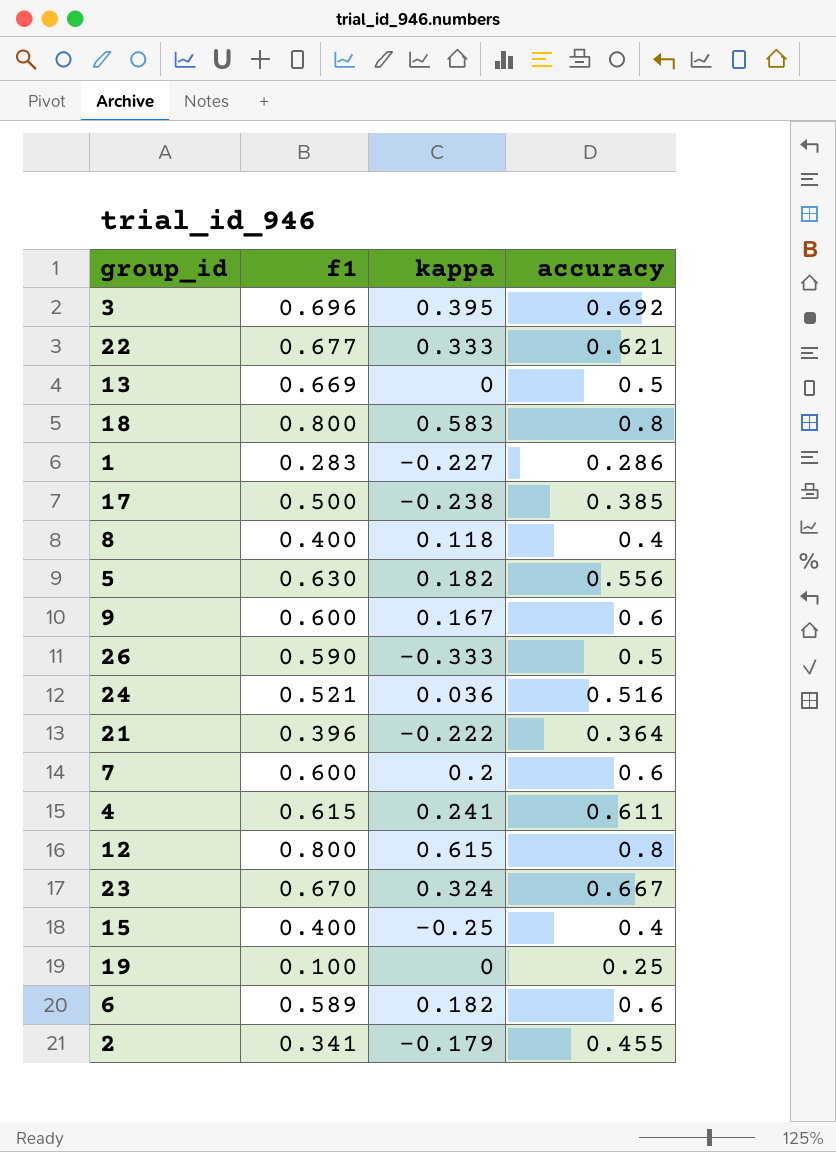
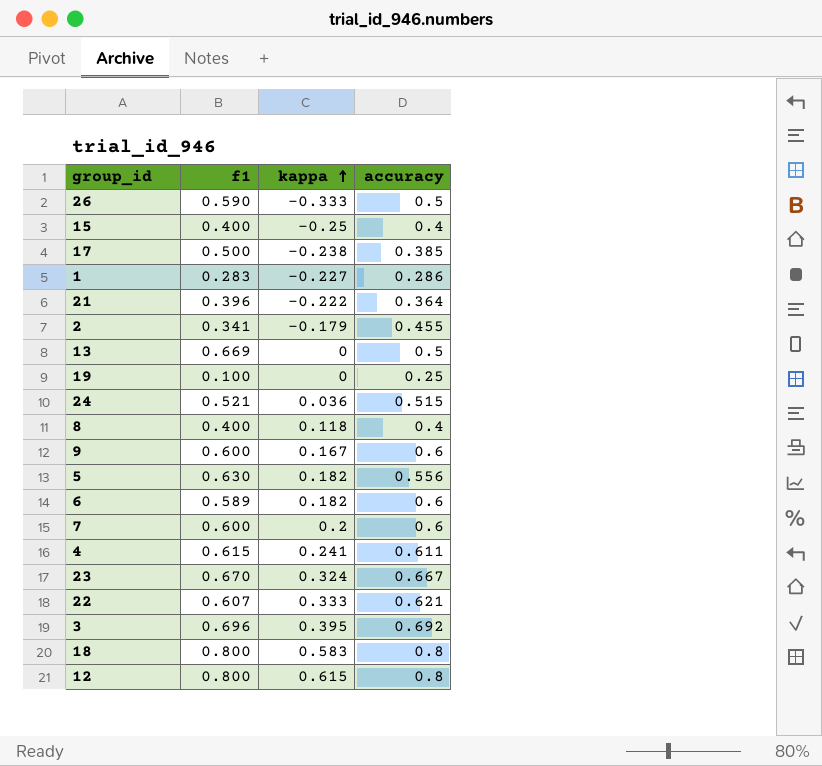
row order: none -> kappa ascending
24 | accuracy: 0.516 -> 0.515
22 | f1: 0.677 -> 0.607

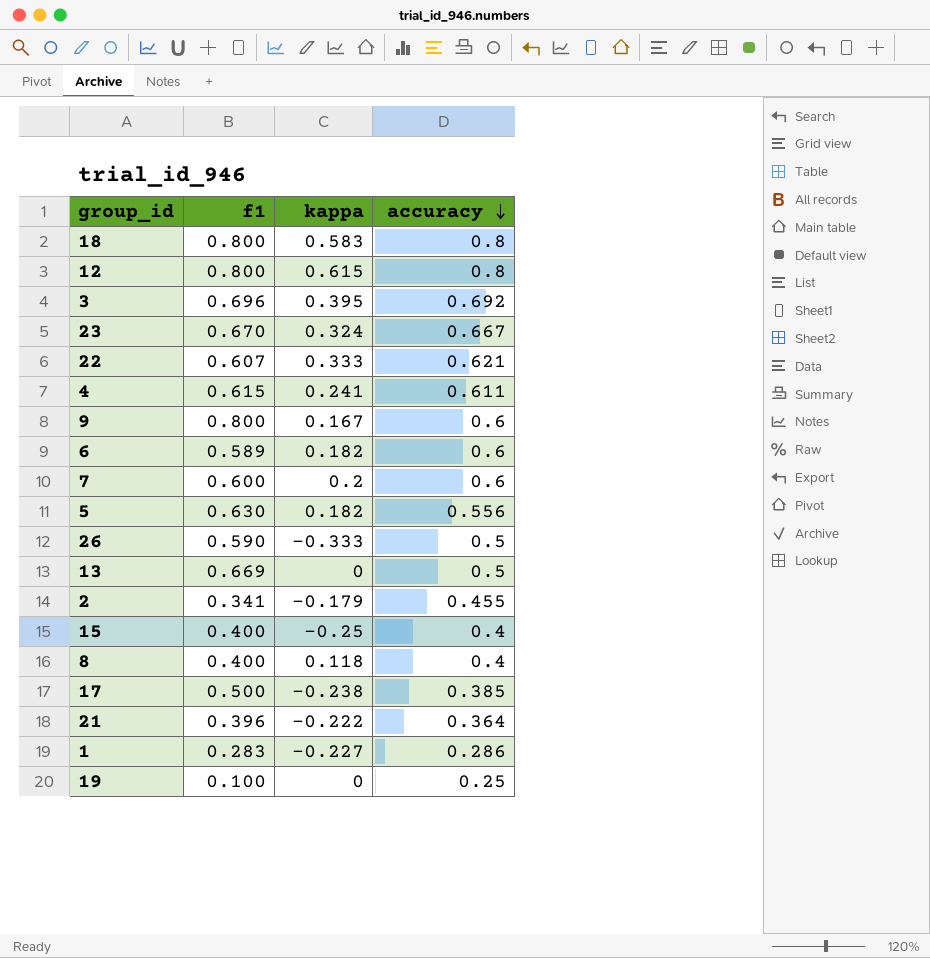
row order: kappa ascending -> accuracy descending
row 24: 0.521 | 0.036 | 0.515 -> none
9 | f1: 0.600 -> 0.800

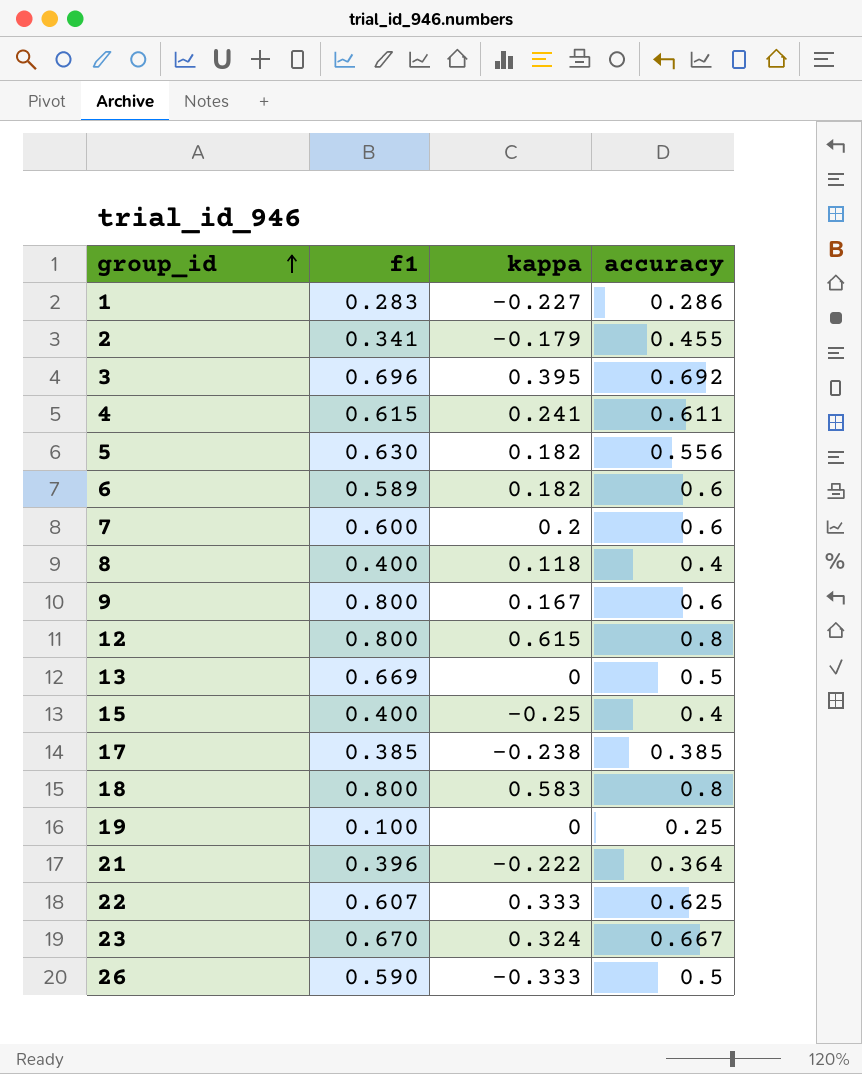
row order: accuracy descending -> group_id ascending
17 | f1: 0.500 -> 0.385
22 | accuracy: 0.621 -> 0.625

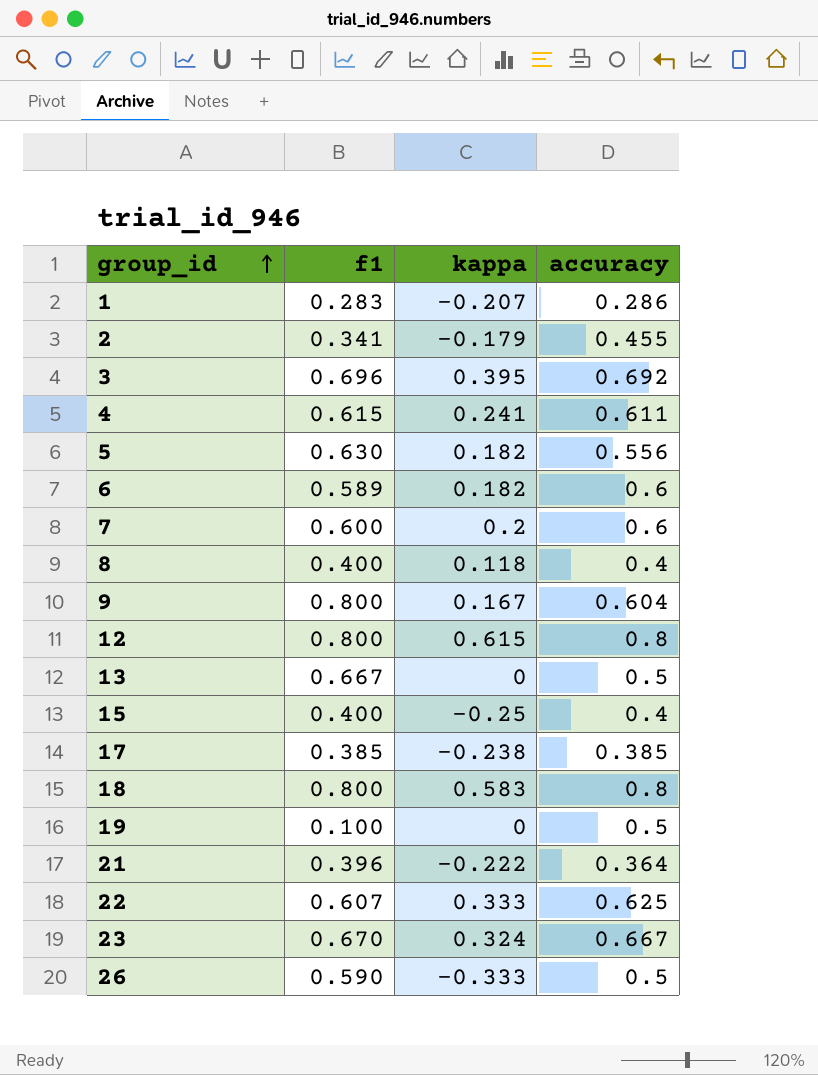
1 | kappa: -0.227 -> -0.207
9 | accuracy: 0.6 -> 0.604
13 | f1: 0.669 -> 0.667
19 | accuracy: 0.25 -> 0.5

